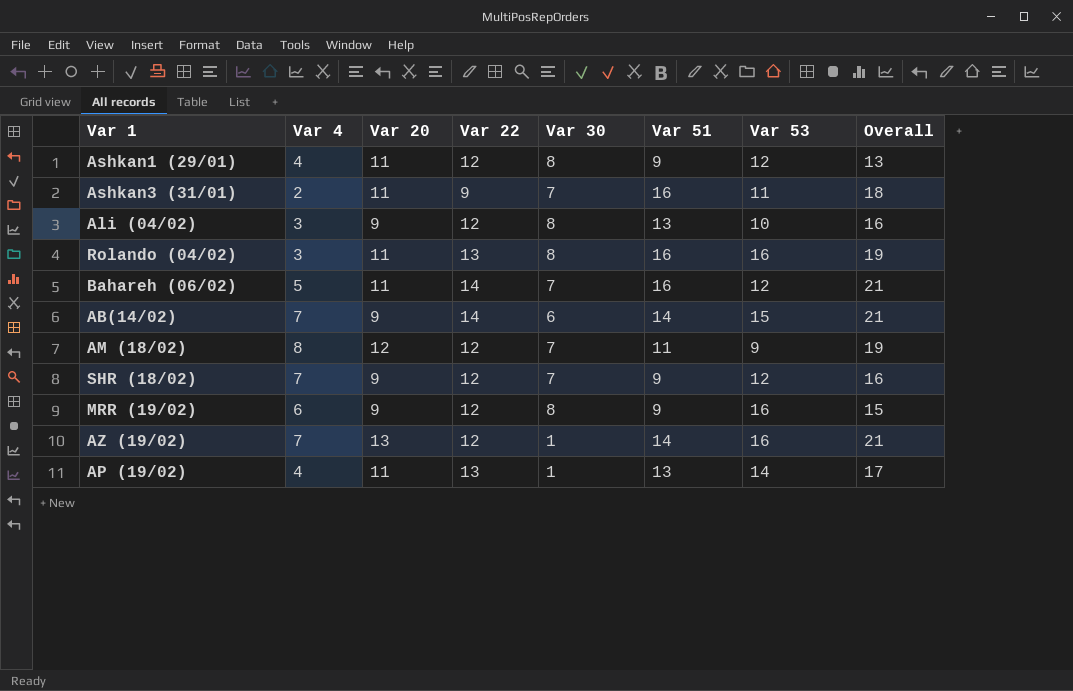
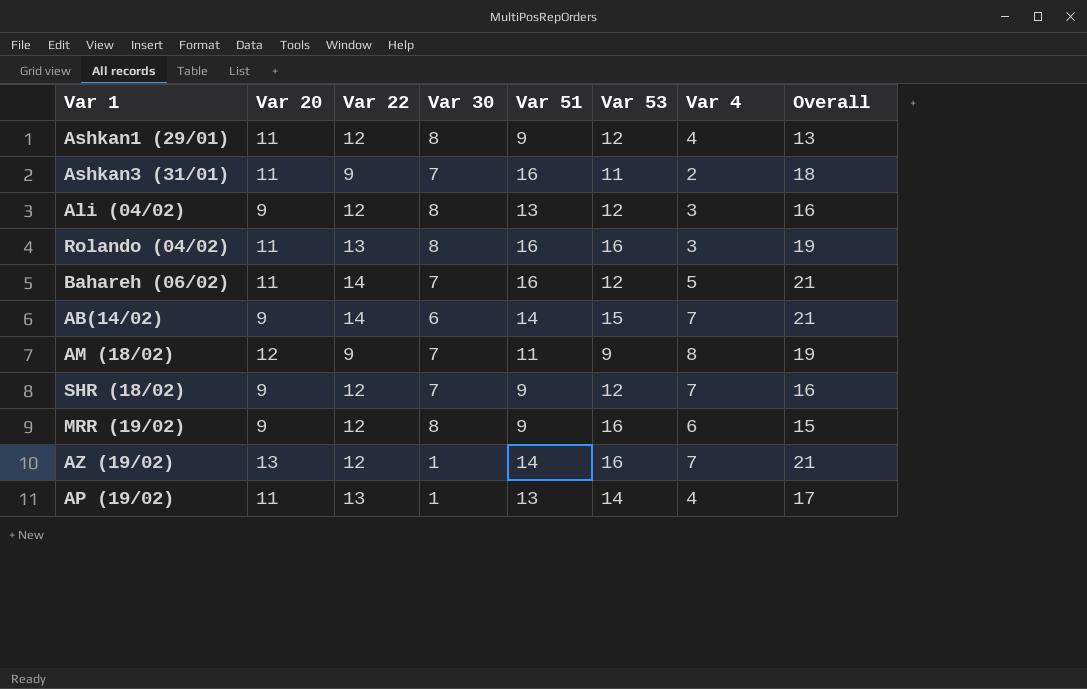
column Var 4 | position: 2 -> 7
Ali (04/02) | Var 53: 10 -> 12
AM (18/02) | Var 22: 12 -> 9

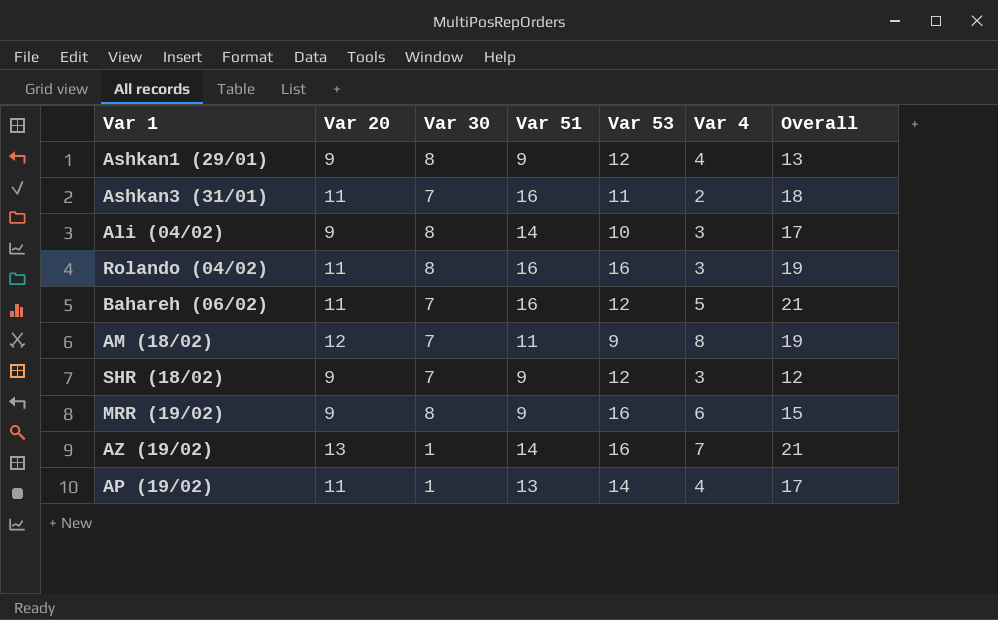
column Var 22 | position: 3 -> none
row AB(14/02): 9 | 14 | 6 | 14 | 15 | 7 | 21 -> none
Ashkan1 (29/01) | Var 20: 11 -> 9
Ali (04/02) | Var 51: 13 -> 14
Ali (04/02) | Var 53: 12 -> 10
Ali (04/02) | Overall: 16 -> 17
SHR (18/02) | Var 4: 7 -> 3
SHR (18/02) | Overall: 16 -> 12

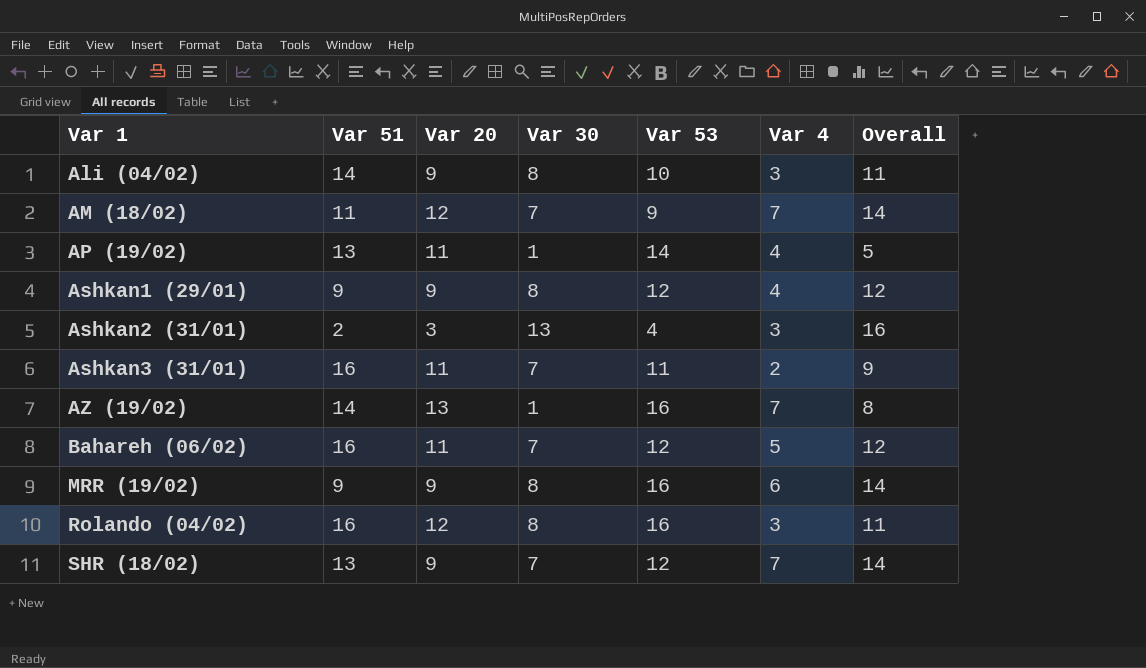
row order: none -> Var 1 ascending
column Var 51 | position: 4 -> 2
column Overall | formula: [Var 51] + [Var 4] -> [Var 30] + [Var 4]
AM (18/02) | Var 4: 8 -> 7
row Ashkan2 (31/01): none -> 2 | 3 | 13 | 4 | 3 | 16
Rolando (04/02) | Var 20: 11 -> 12
SHR (18/02) | Var 51: 9 -> 13
SHR (18/02) | Var 4: 3 -> 7

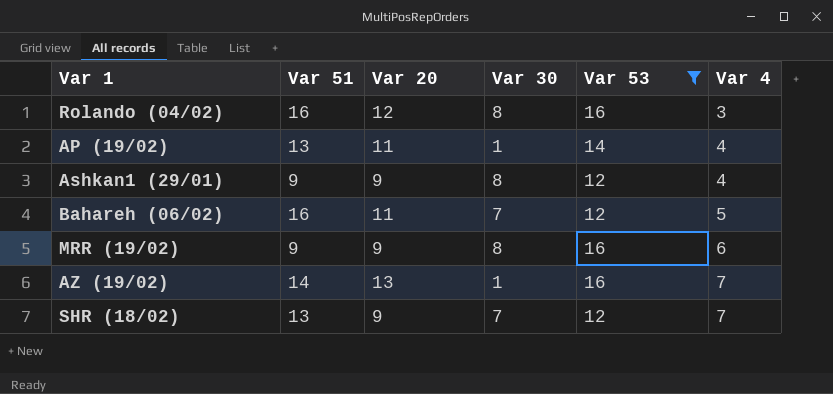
filter: none -> Var 53 >= 12
row order: Var 1 ascending -> Var 4 ascending
column Overall | formula: [Var 30] + [Var 4] -> none

